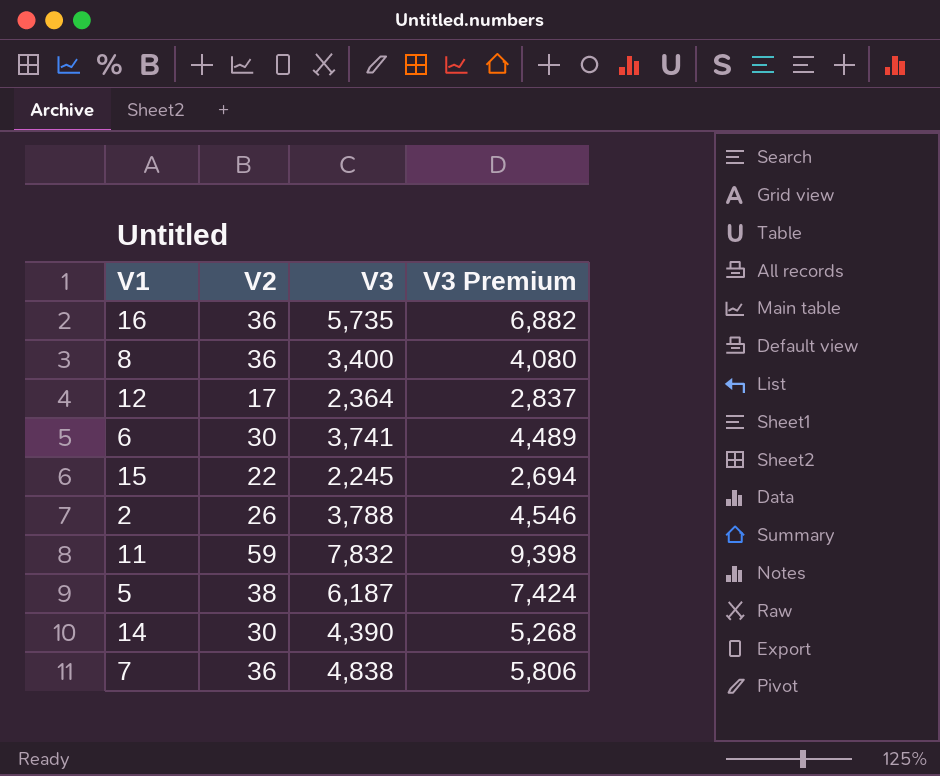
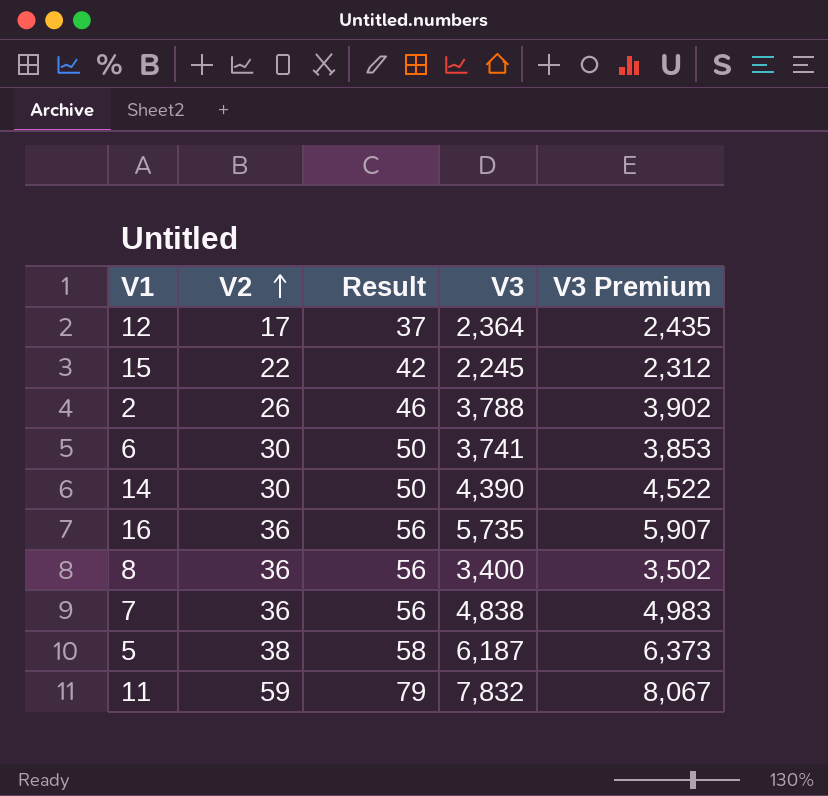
row order: none -> V2 ascending
column Result | formula: none -> [V2] + 20
column V3 Premium | formula: [V3] * 1.2 -> [V3] * 1.03

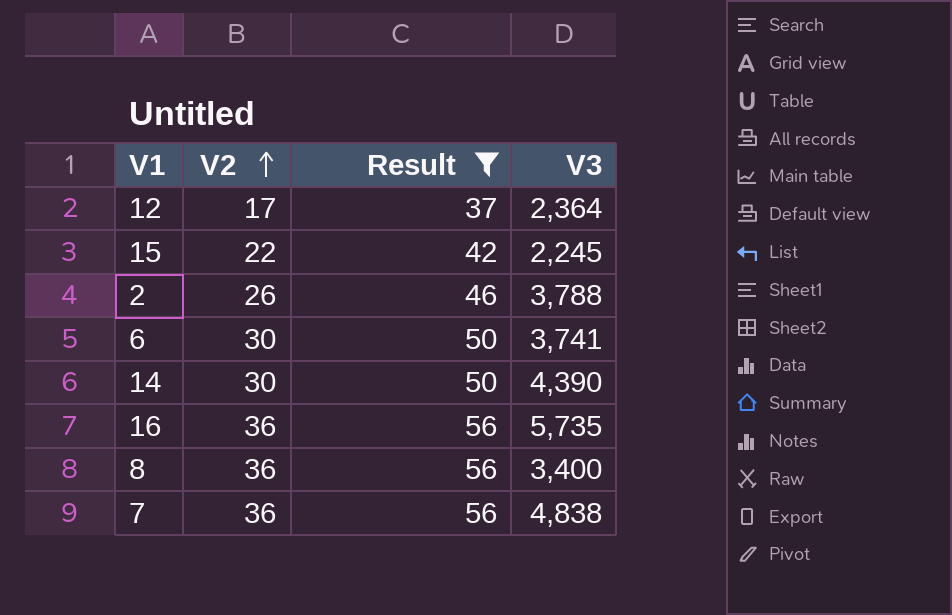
filter: none -> Result <= 56
column V3 Premium | formula: [V3] * 1.03 -> none

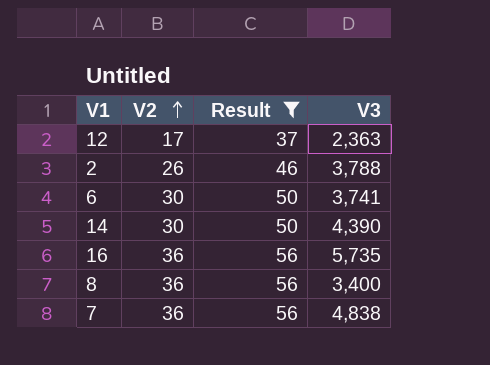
row 15: 22 | 42 | 2,245 -> none
12 | V3: 2,364 -> 2,363

